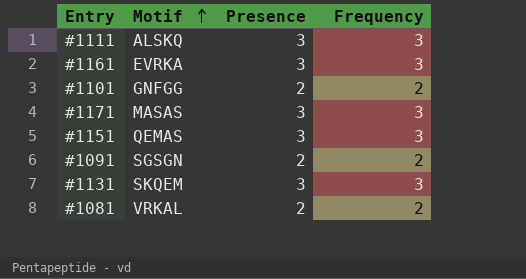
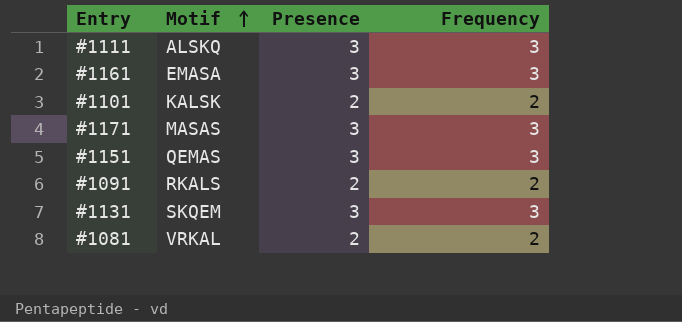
#1161 | Motif: EVRKA -> EMASA
#1101 | Motif: GNFGG -> KALSK
#1091 | Motif: SGSGN -> RKALS

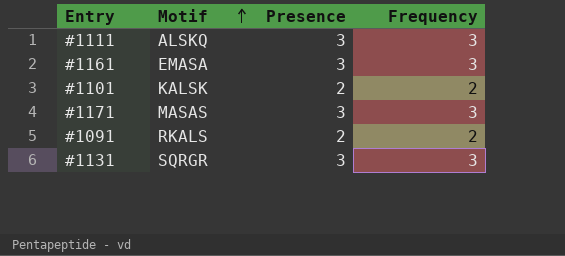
row #1151: QEMAS | 3 | 3 -> none
row #1081: VRKAL | 2 | 2 -> none
#1131 | Motif: SKQEM -> SQRGR

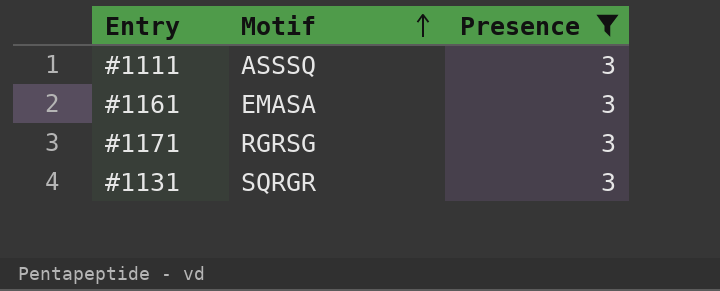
filter: none -> Presence = 3
column Frequency | position: 4 -> none
#1111 | Motif: ALSKQ -> ASSSQ
#1171 | Motif: MASAS -> RGRSG

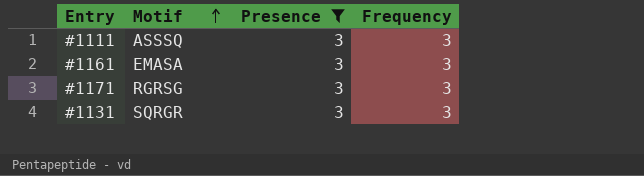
column Frequency | position: none -> 4

